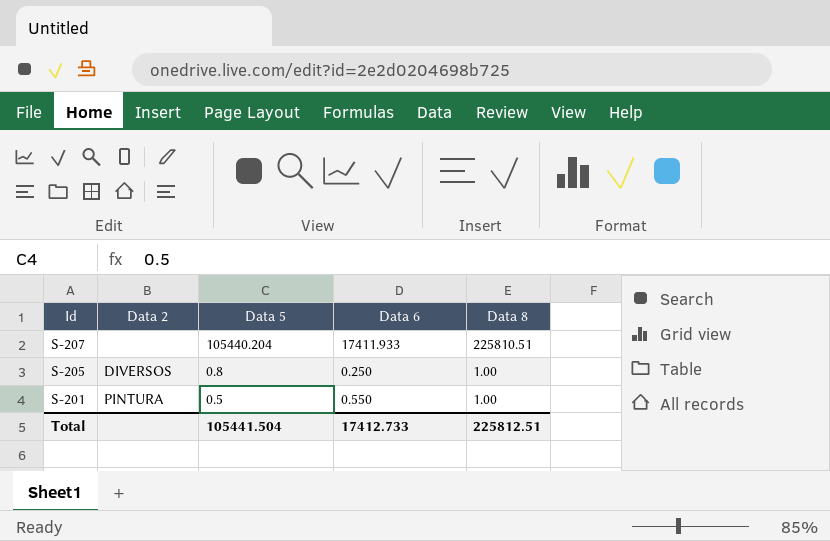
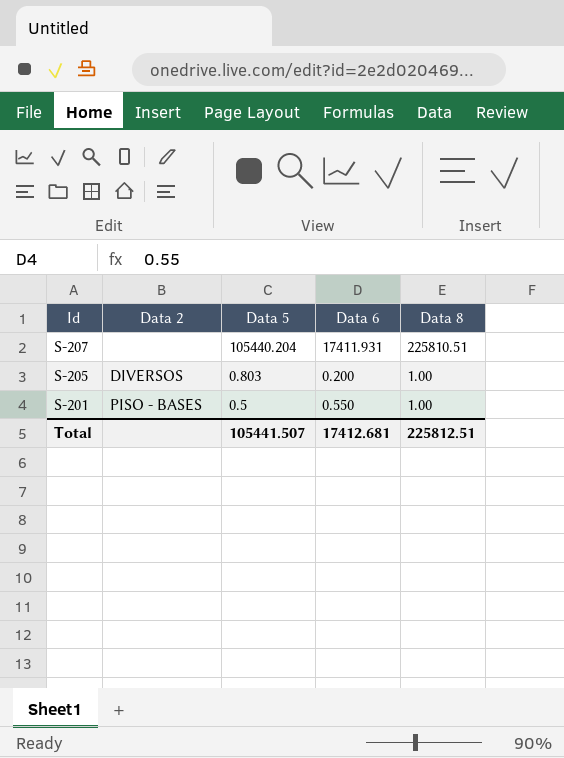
S-207 | Data 6: 17411.933 -> 17411.931
S-205 | Data 5: 0.8 -> 0.803
S-205 | Data 6: 0.250 -> 0.200
S-201 | Data 2: PINTURA -> PISO - BASES
Total | Data 5: 105441.504 -> 105441.507
Total | Data 6: 17412.733 -> 17412.681

